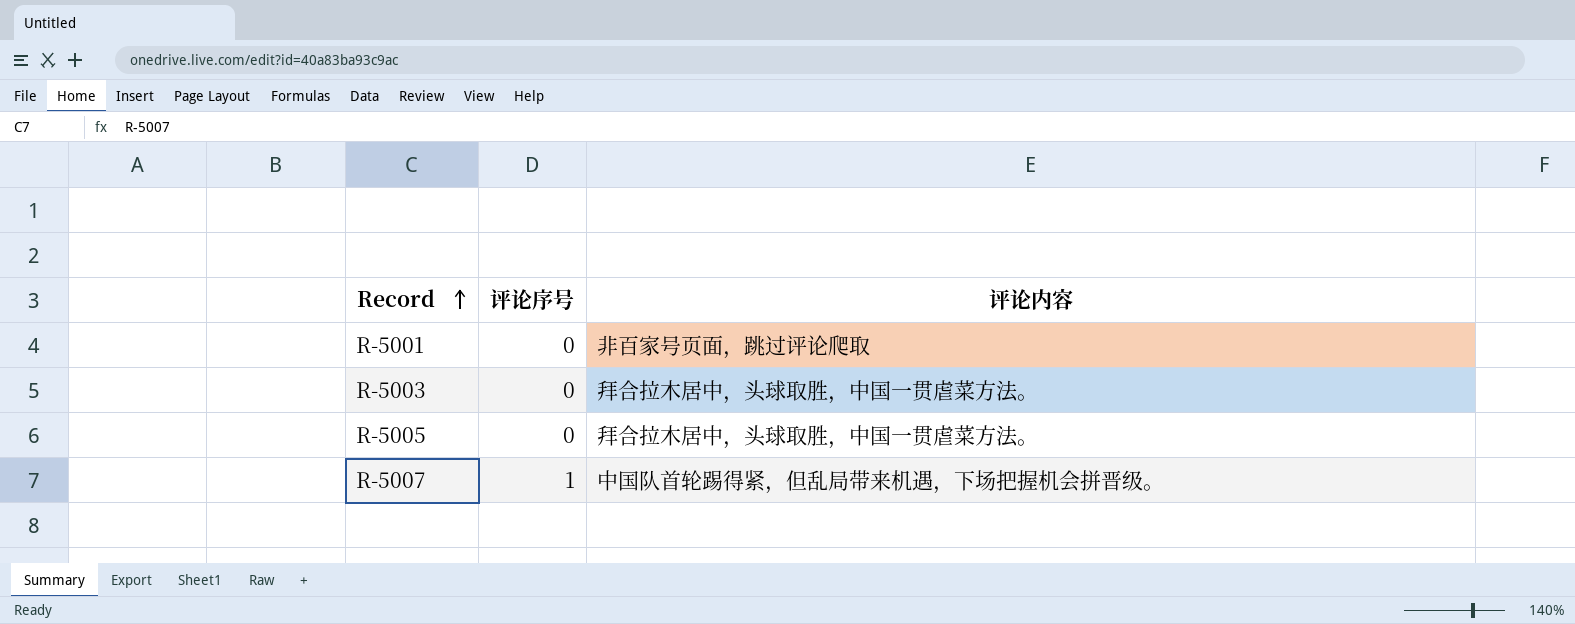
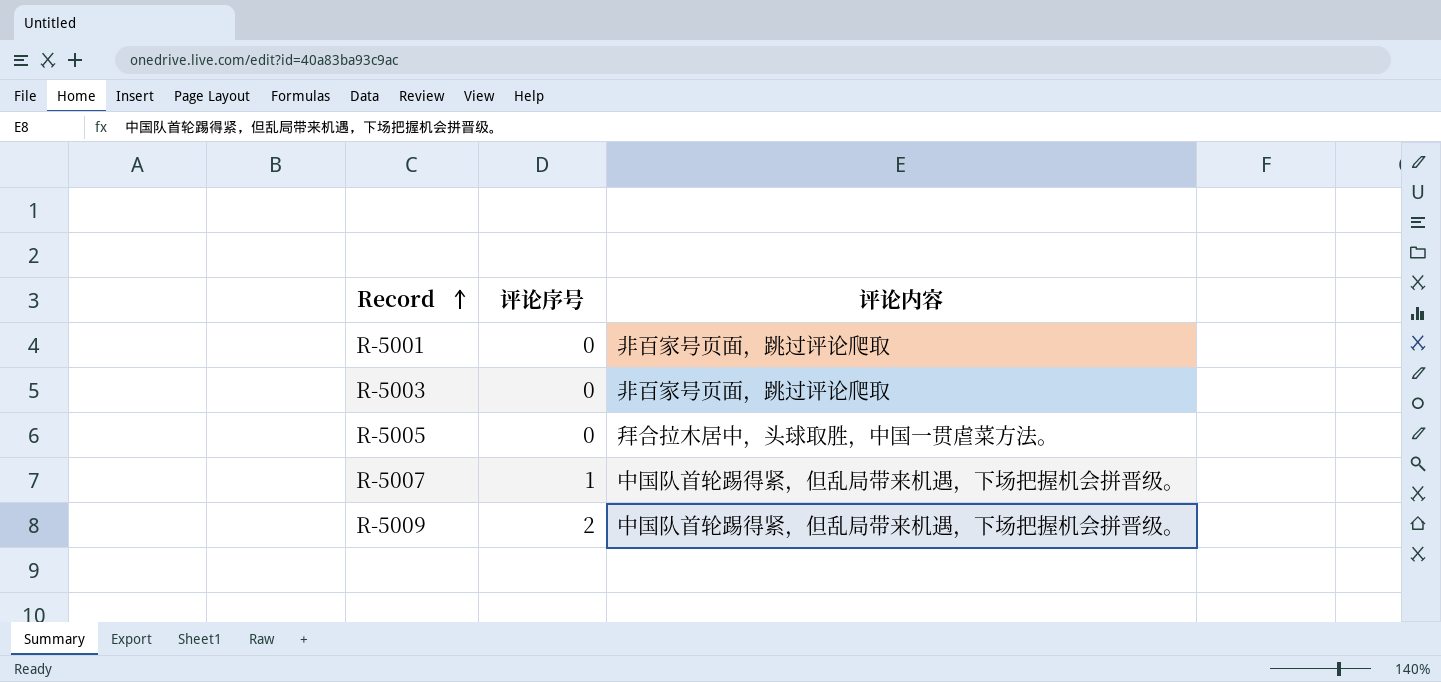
R-5003 | 评论内容: 拜合拉木居中，头球取胜，中国一贯虐菜方法。 -> 非百家号页面，跳过评论爬取
row R-5009: none -> 2 | 中国队首轮踢得紧，但乱局带来机遇，下场把握机会拼晋级。

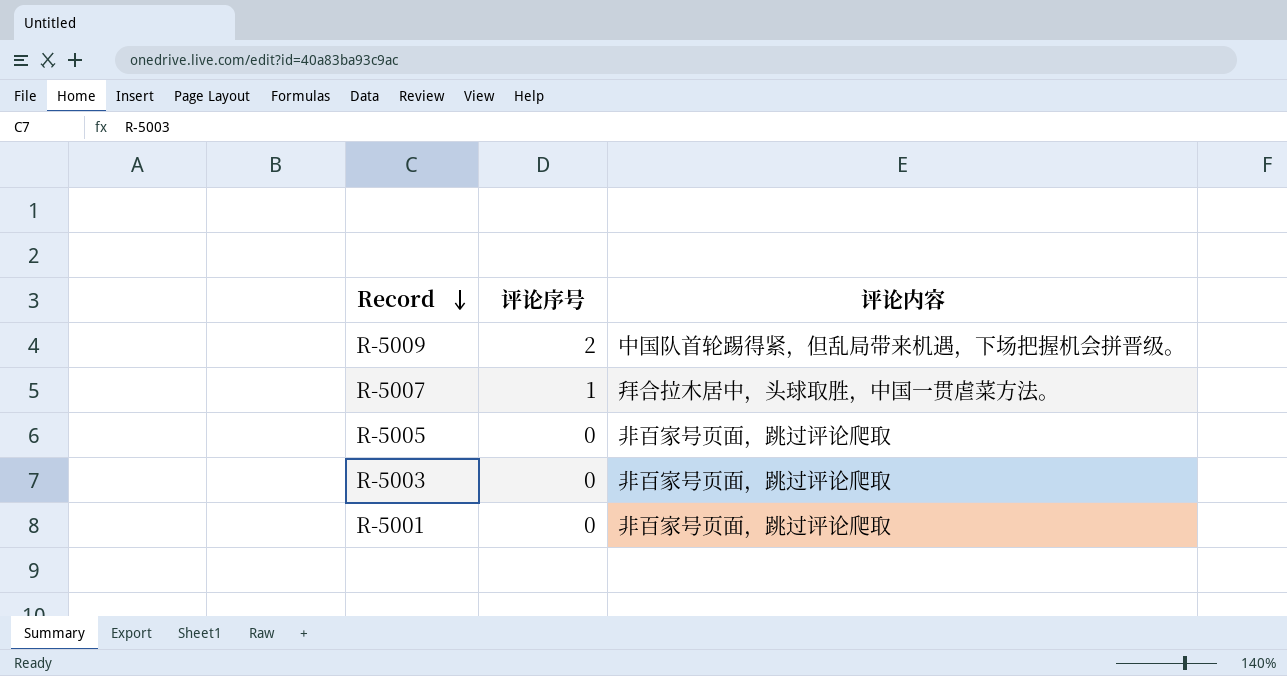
row order: Record ascending -> Record descending
R-5007 | 评论内容: 中国队首轮踢得紧，但乱局带来机遇，下场把握机会拼晋级。 -> 拜合拉木居中，头球取胜，中国一贯虐菜方法。
R-5005 | 评论内容: 拜合拉木居中，头球取胜，中国一贯虐菜方法。 -> 非百家号页面，跳过评论爬取

